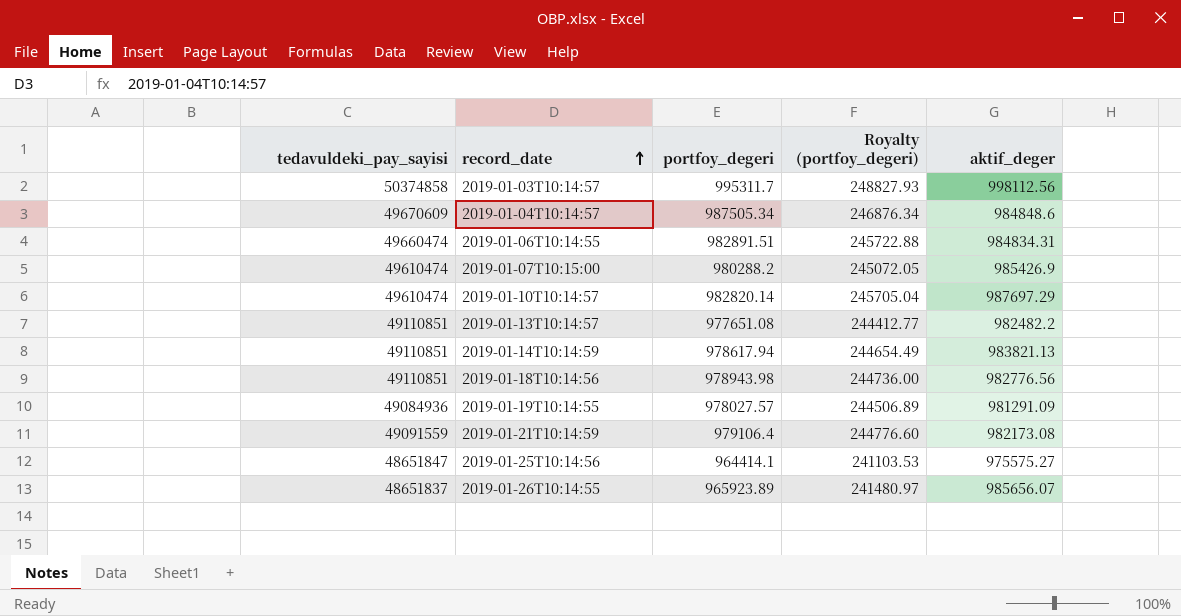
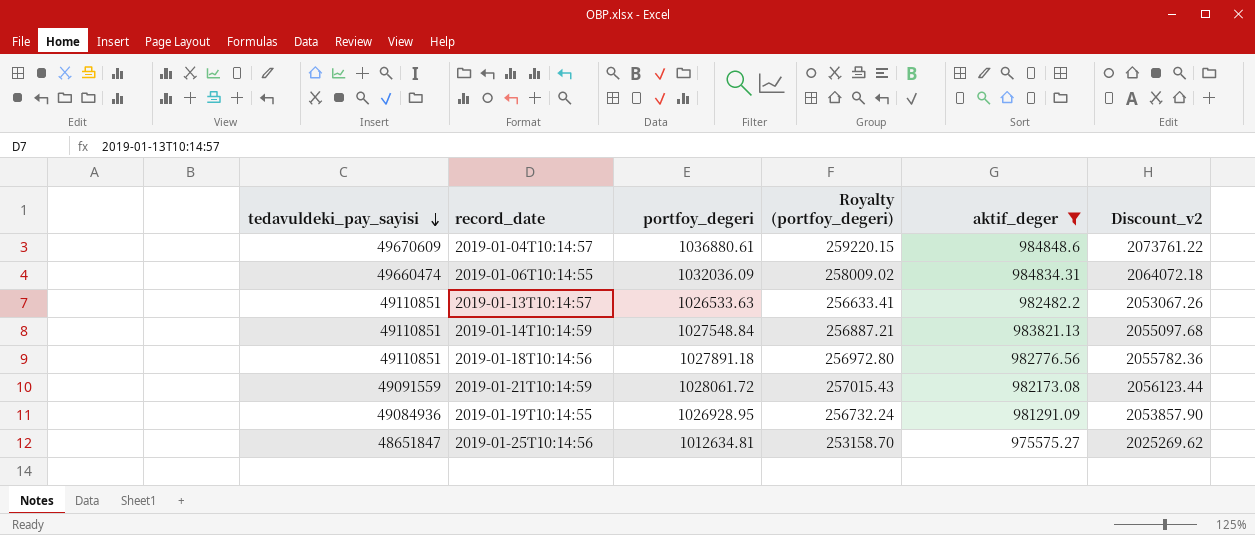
filter: none -> aktif_deger <= 984848.6
row order: record_date ascending -> tedavuldeki_pay_sayisi descending
column Discount_v2 | formula: none -> [portfoy_degeri] * 2
2019-01-04T10:14:57 | portfoy_degeri: 987505.34 -> 1036880.61
2019-01-04T10:14:57 | Royalty (portfoy_degeri): 246876.34 -> 259220.15
2019-01-06T10:14:55 | portfoy_degeri: 982891.51 -> 1032036.09
2019-01-06T10:14:55 | Royalty (portfoy_degeri): 245722.88 -> 258009.02
2019-01-13T10:14:57 | portfoy_degeri: 977651.08 -> 1026533.63
2019-01-13T10:14:57 | Royalty (portfoy_degeri): 244412.77 -> 256633.41
2019-01-14T10:14:59 | portfoy_degeri: 978617.94 -> 1027548.84
2019-01-14T10:14:59 | Royalty (portfoy_degeri): 244654.49 -> 256887.21
2019-01-18T10:14:56 | portfoy_degeri: 978943.98 -> 1027891.18
2019-01-18T10:14:56 | Royalty (portfoy_degeri): 244736.00 -> 256972.80
2019-01-21T10:14:59 | portfoy_degeri: 979106.4 -> 1028061.72
2019-01-21T10:14:59 | Royalty (portfoy_degeri): 244776.60 -> 257015.43
2019-01-19T10:14:55 | portfoy_degeri: 978027.57 -> 1026928.95
2019-01-19T10:14:55 | Royalty (portfoy_degeri): 244506.89 -> 256732.24
2019-01-25T10:14:56 | portfoy_degeri: 964414.1 -> 1012634.81
2019-01-25T10:14:56 | Royalty (portfoy_degeri): 241103.53 -> 253158.70

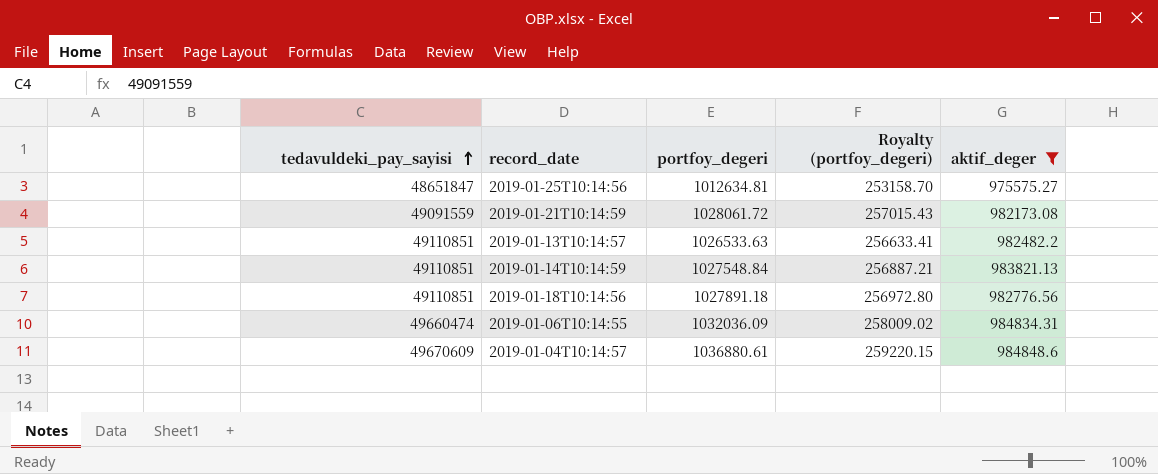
row order: tedavuldeki_pay_sayisi descending -> tedavuldeki_pay_sayisi ascending
column Discount_v2 | formula: [portfoy_degeri] * 2 -> none
row 2019-01-19T10:14:55: 49084936 | 1026928.95 | 256732.24 | 981291.09 | 2053857.90 -> none

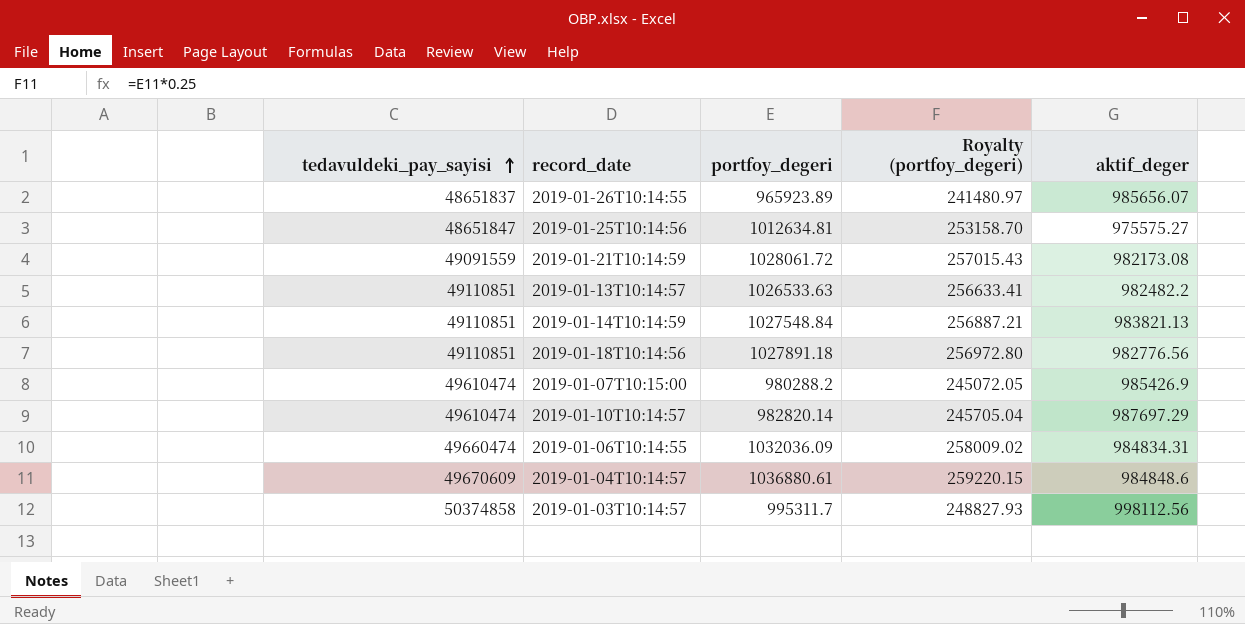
filter: aktif_deger <= 984848.6 -> none

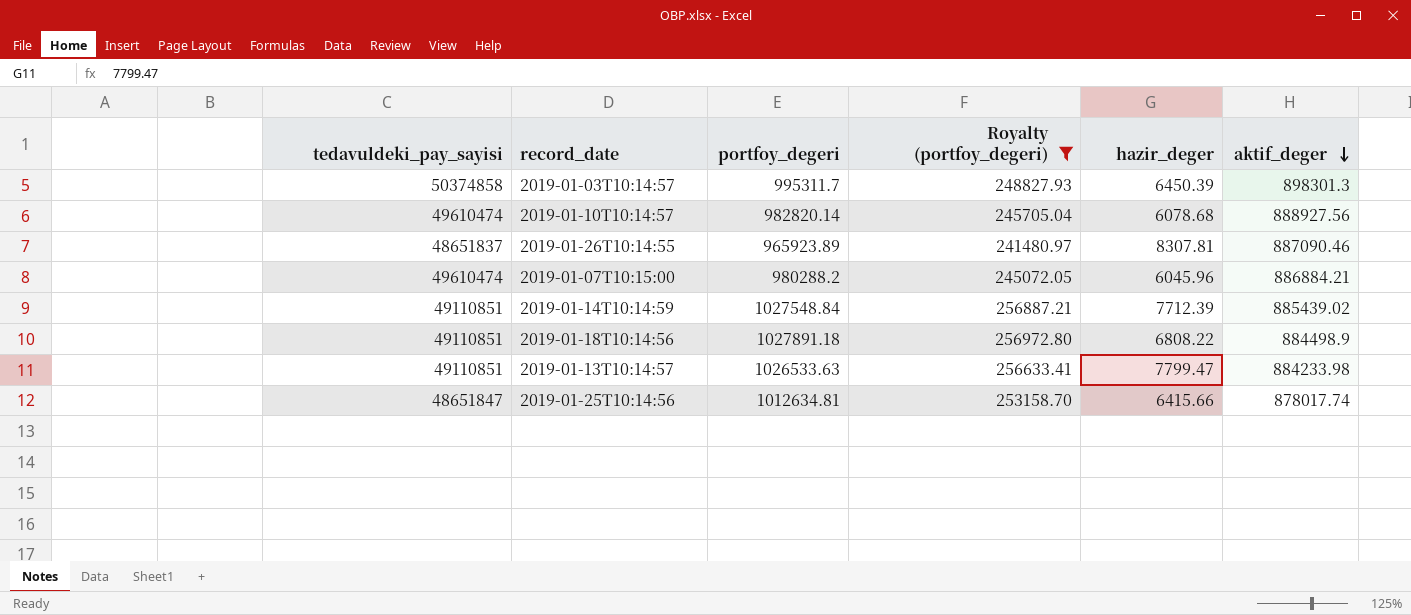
filter: none -> Royalty (portfoy_degeri) <= 256972.80
row order: tedavuldeki_pay_sayisi ascending -> aktif_deger descending
column hazir_deger | position: none -> 5
2019-01-03T10:14:57 | aktif_deger: 998112.56 -> 898301.3
2019-01-10T10:14:57 | aktif_deger: 987697.29 -> 888927.56
2019-01-26T10:14:55 | aktif_deger: 985656.07 -> 887090.46
2019-01-07T10:15:00 | aktif_deger: 985426.9 -> 886884.21
2019-01-14T10:14:59 | aktif_deger: 983821.13 -> 885439.02
2019-01-18T10:14:56 | aktif_deger: 982776.56 -> 884498.9
2019-01-13T10:14:57 | aktif_deger: 982482.2 -> 884233.98
2019-01-25T10:14:56 | aktif_deger: 975575.27 -> 878017.74

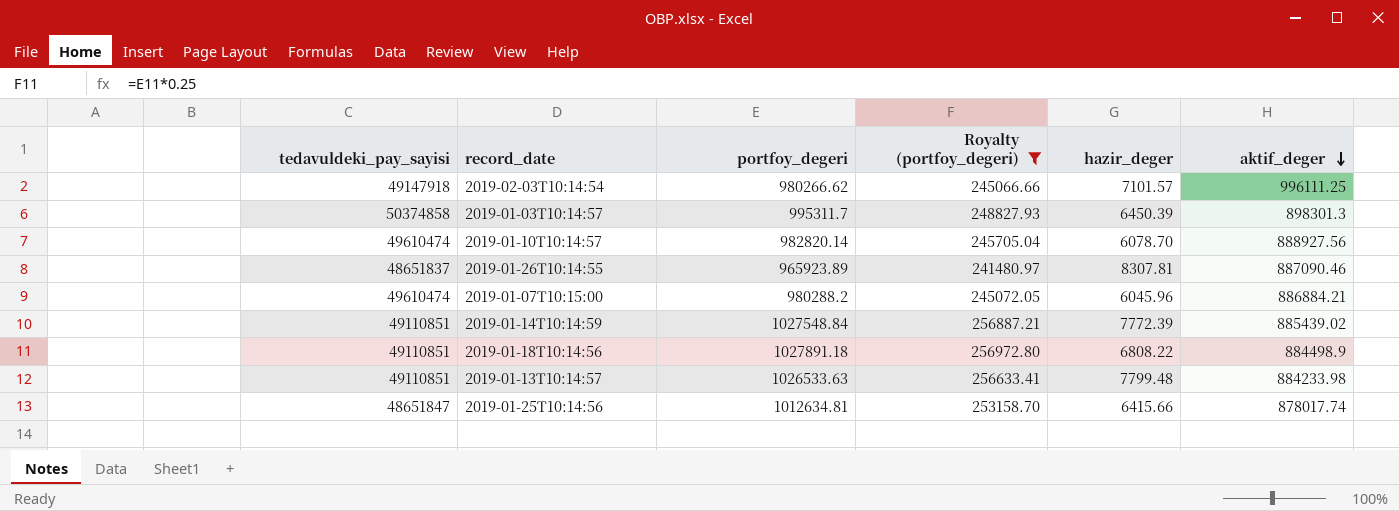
row 2019-02-03T10:14:54: none -> 49147918 | 980266.62 | 245066.66 | 7101.57 | 996111.25
2019-01-10T10:14:57 | hazir_deger: 6078.68 -> 6078.70
2019-01-14T10:14:59 | hazir_deger: 7712.39 -> 7772.39
2019-01-13T10:14:57 | hazir_deger: 7799.47 -> 7799.48

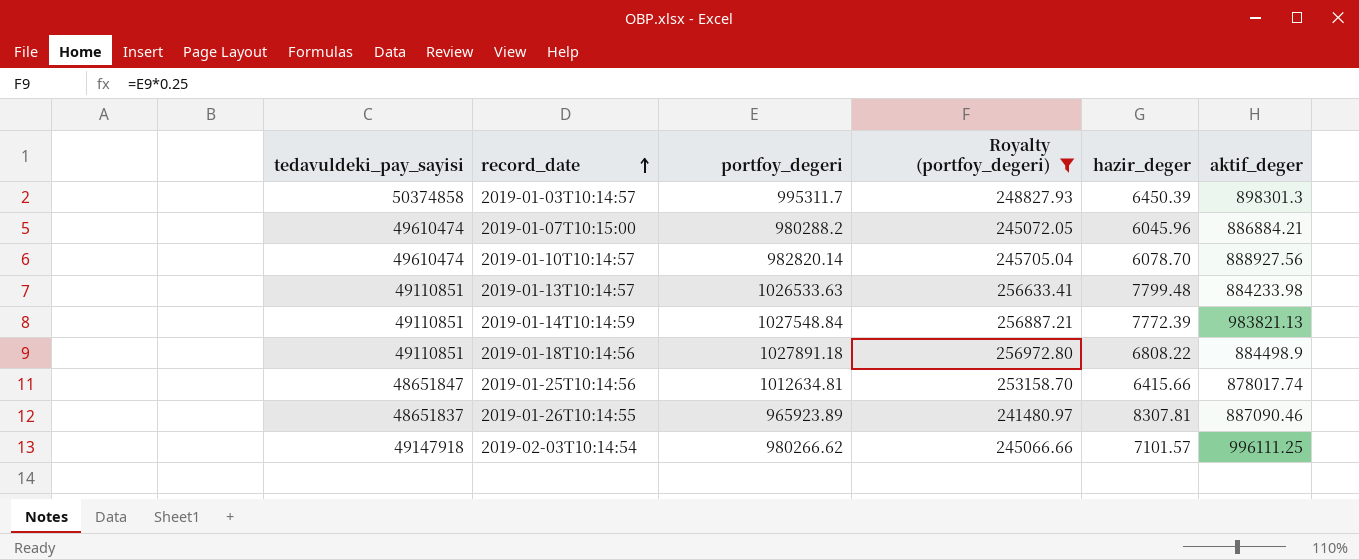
row order: aktif_deger descending -> record_date ascending
2019-01-14T10:14:59 | aktif_deger: 885439.02 -> 983821.13

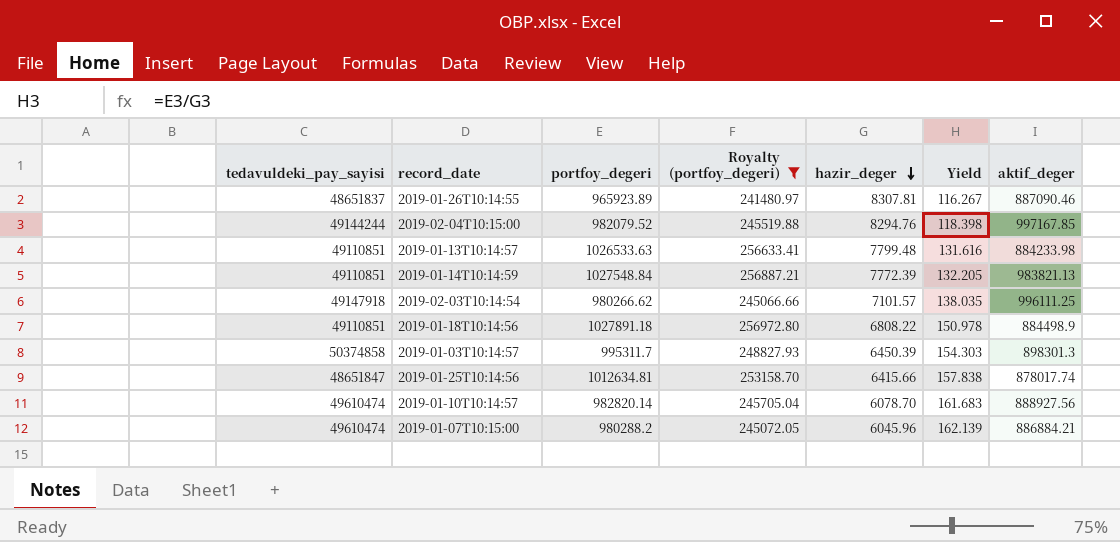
row order: record_date ascending -> hazir_deger descending
column Yield | formula: none -> [portfoy_degeri] / [hazir_deger]
row 2019-02-04T10:15:00: none -> 49144244 | 982079.52 | 245519.88 | 8294.76 | 118.398 | 997167.85

